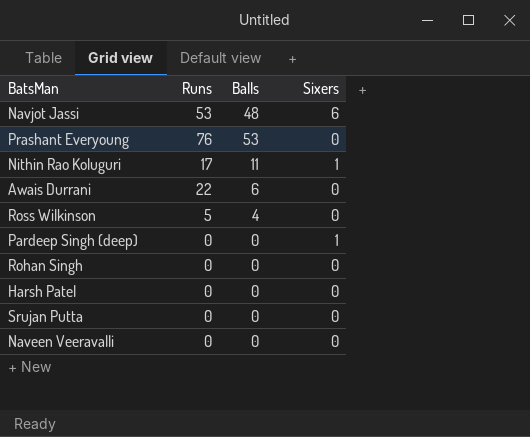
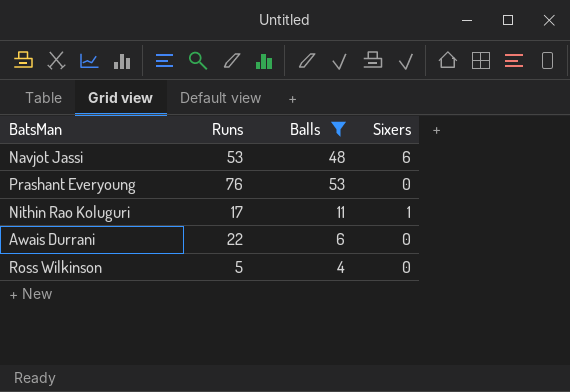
filter: none -> Balls != 0

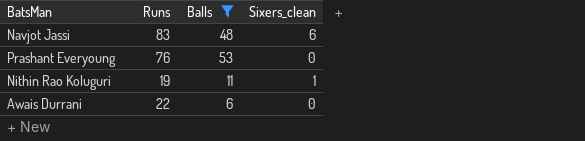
column name: Sixers -> Sixers_clean
row Ross Wilkinson: 5 | 4 | 0 -> none
Navjot Jassi | Runs: 53 -> 83
Nithin Rao Koluguri | Runs: 17 -> 19

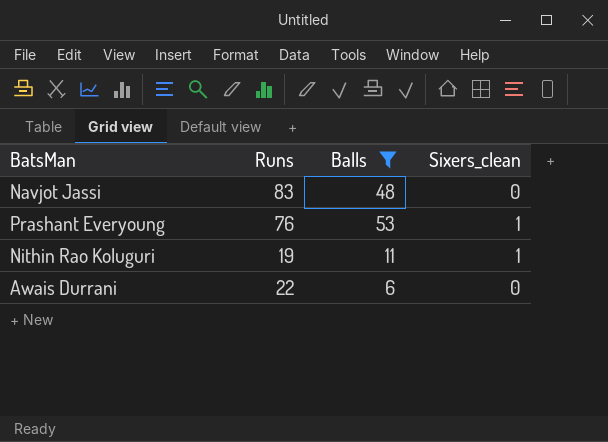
Navjot Jassi | Sixers_clean: 6 -> 0
Prashant Everyoung | Sixers_clean: 0 -> 1

